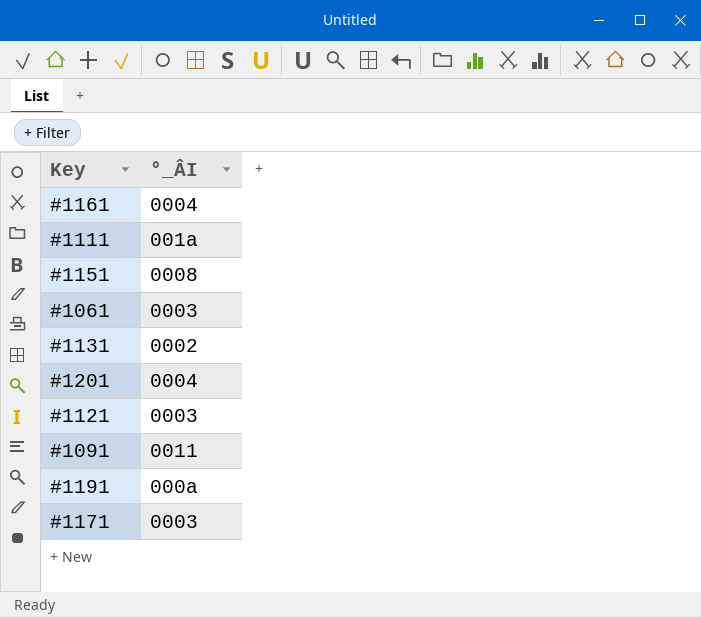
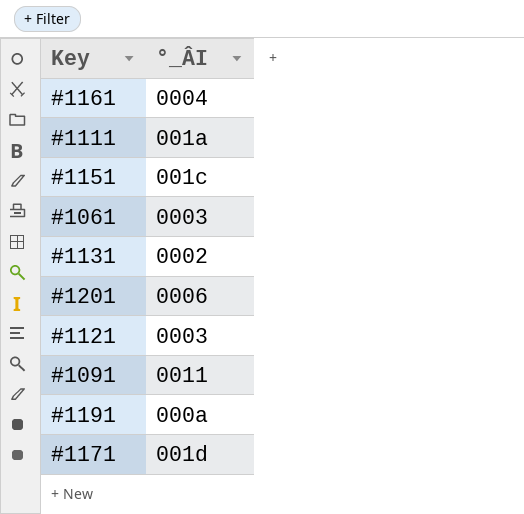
#1151 | °_ÂI: 0008 -> 001c
#1201 | °_ÂI: 0004 -> 0006
#1171 | °_ÂI: 0003 -> 001d

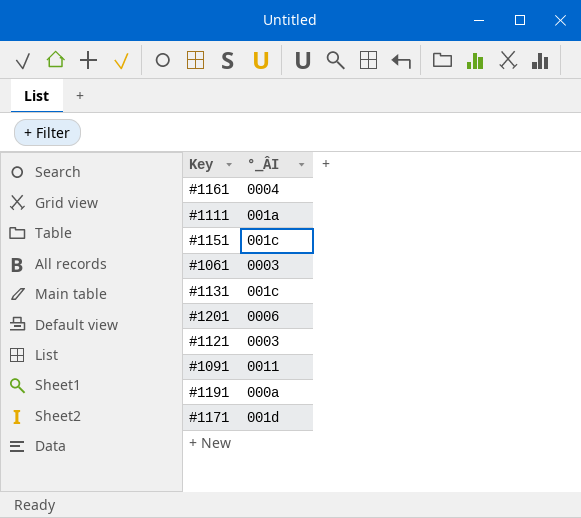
#1131 | °_ÂI: 0002 -> 001c

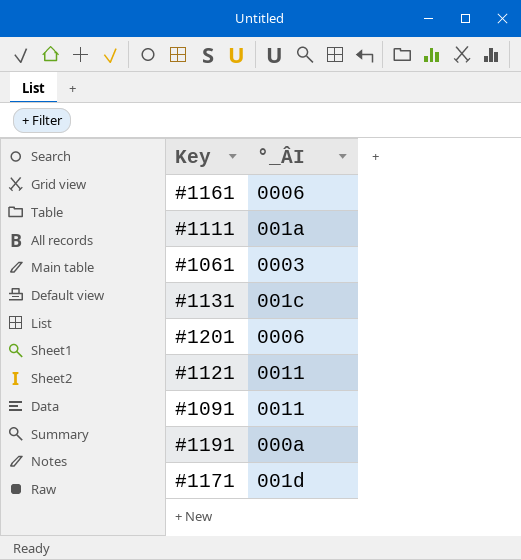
row #1151: 001c -> none
#1161 | °_ÂI: 0004 -> 0006
#1121 | °_ÂI: 0003 -> 0011

